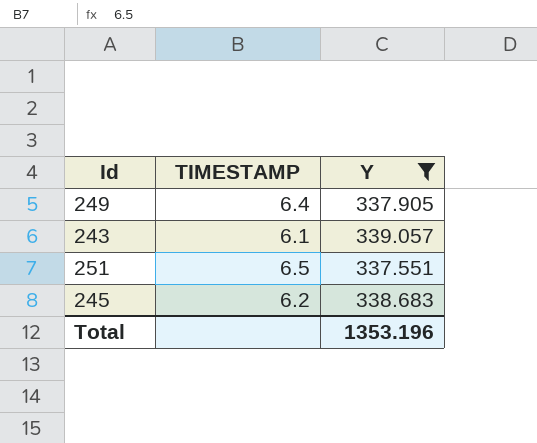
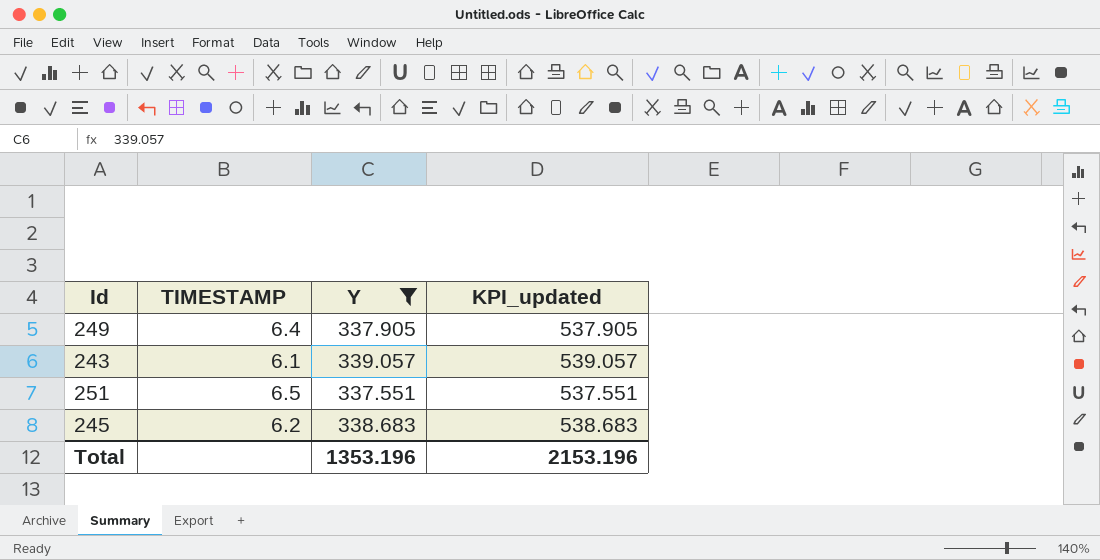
column KPI_updated | formula: none -> [Y] + 200

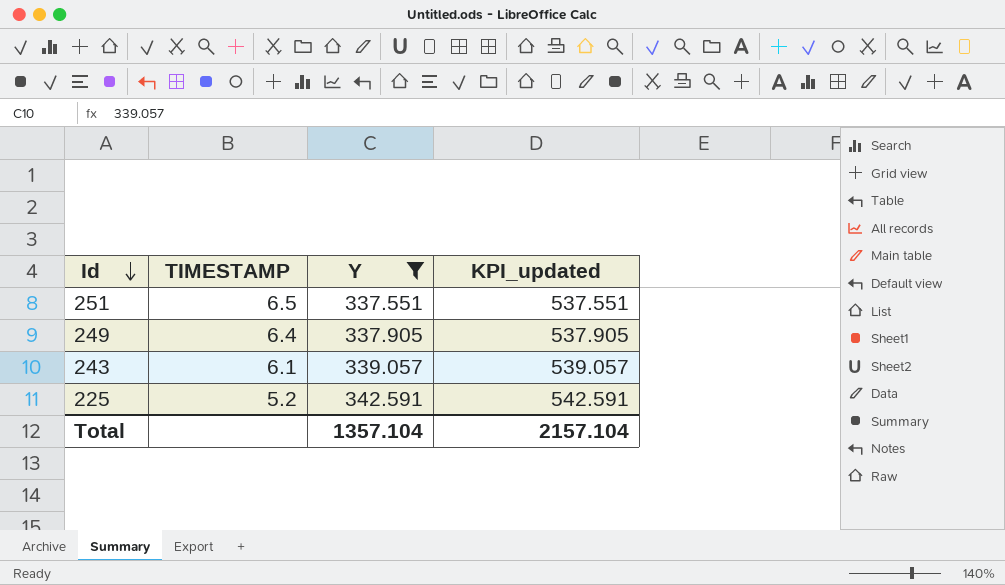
row order: none -> Id descending
row 245: 6.2 | 338.683 | 538.683 -> none
row 225: none -> 5.2 | 342.591 | 542.591
Total | Y: 1353.196 -> 1357.104
Total | KPI_updated: 2153.196 -> 2157.104

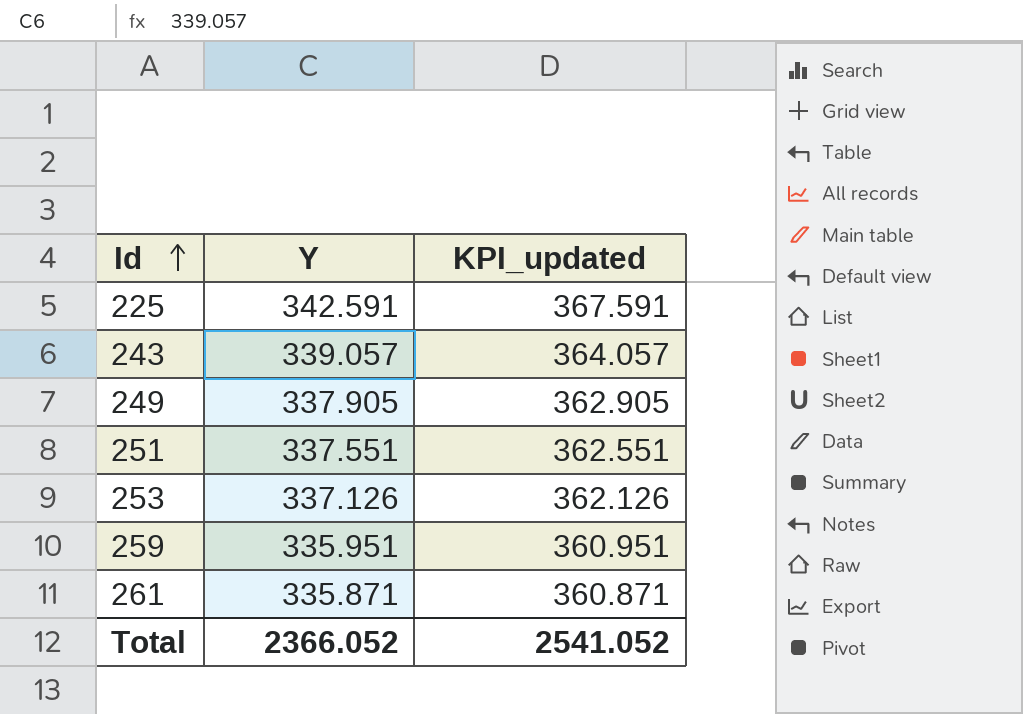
filter: Y >= 337.551 -> none
row order: Id descending -> Id ascending
column TIMESTAMP | position: 2 -> none
column KPI_updated | formula: [Y] + 200 -> [Y] + 25
Total | Y: 1357.104 -> 2366.052
Total | KPI_updated: 2157.104 -> 2541.052

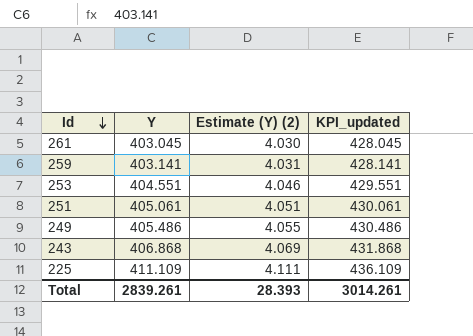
row order: Id ascending -> Id descending
column Estimate (Y) (2) | formula: none -> [Y] * 0.01
261 | Y: 335.871 -> 403.045
261 | KPI_updated: 360.871 -> 428.045
259 | Y: 335.951 -> 403.141
259 | KPI_updated: 360.951 -> 428.141
253 | Y: 337.126 -> 404.551
253 | KPI_updated: 362.126 -> 429.551
251 | Y: 337.551 -> 405.061
251 | KPI_updated: 362.551 -> 430.061
249 | Y: 337.905 -> 405.486
249 | KPI_updated: 362.905 -> 430.486
243 | Y: 339.057 -> 406.868
243 | KPI_updated: 364.057 -> 431.868
225 | Y: 342.591 -> 411.109
225 | KPI_updated: 367.591 -> 436.109
Total | Y: 2366.052 -> 2839.261
Total | KPI_updated: 2541.052 -> 3014.261

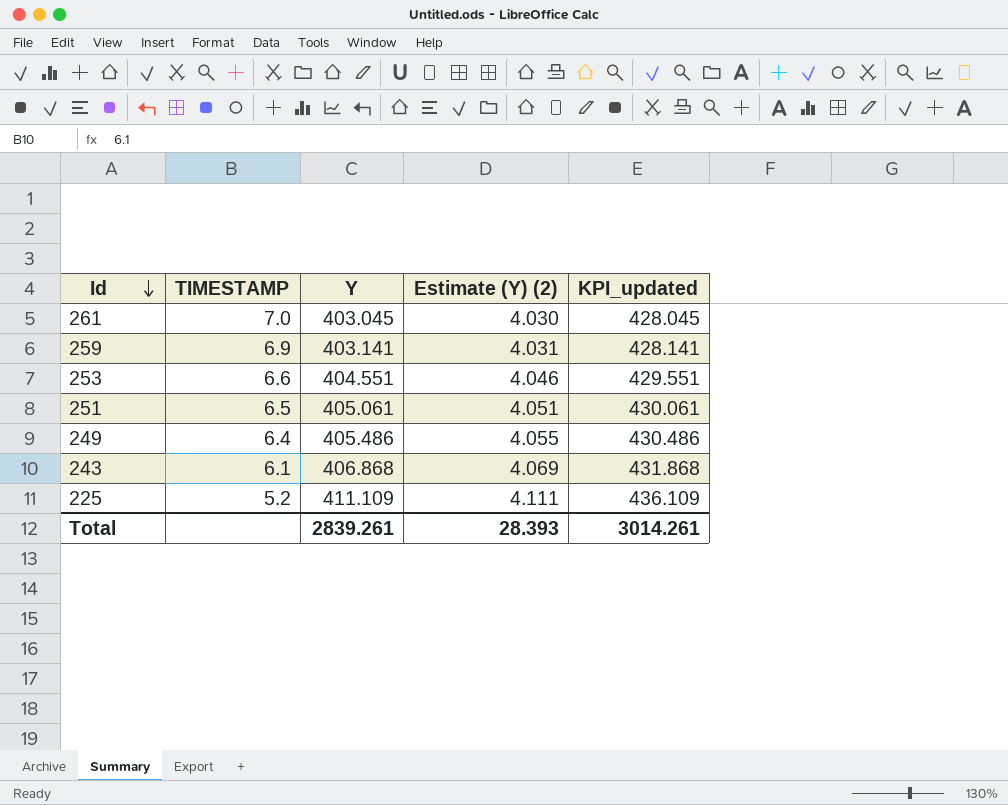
column TIMESTAMP | position: none -> 2

